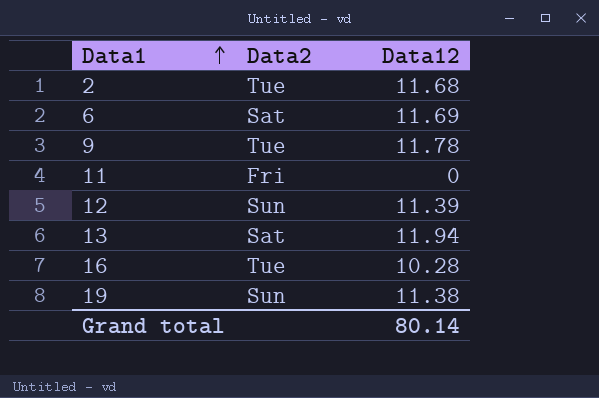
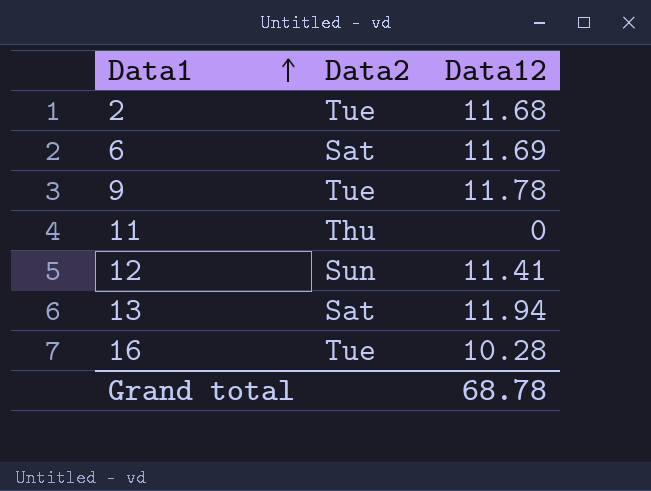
row 19: Sun | 11.38 -> none
11 | Data2: Fri -> Thu
12 | Data12: 11.39 -> 11.41
Grand total | Data12: 80.14 -> 68.78

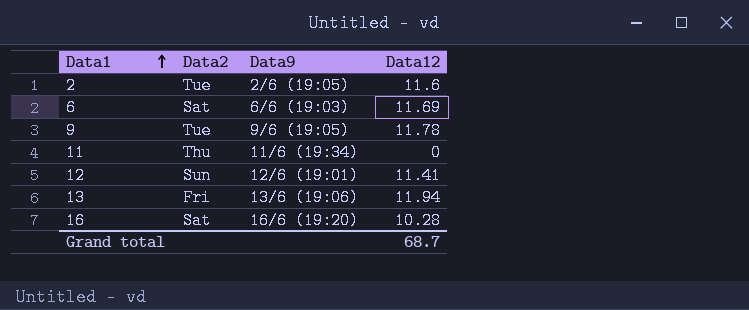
column Data9 | position: none -> 3
2 | Data12: 11.68 -> 11.6
13 | Data2: Sat -> Fri
16 | Data2: Tue -> Sat
Grand total | Data12: 68.78 -> 68.7

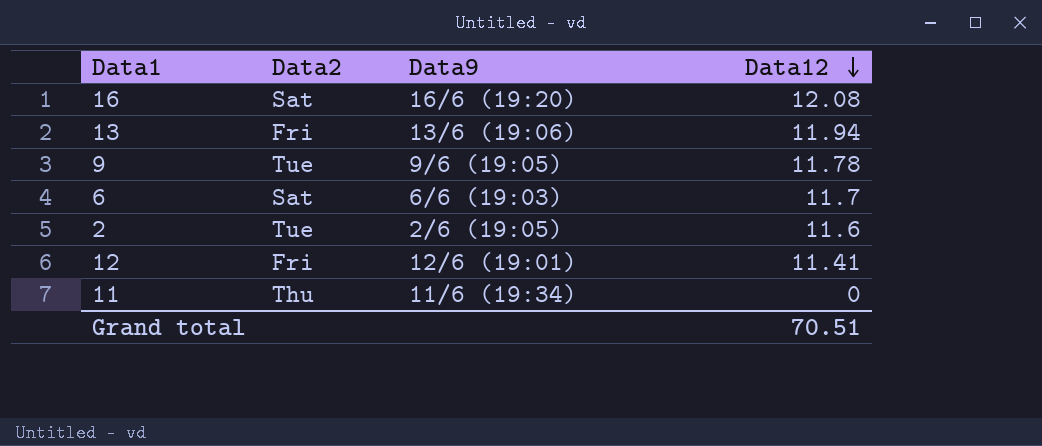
row order: Data1 ascending -> Data12 descending
16 | Data12: 10.28 -> 12.08
6 | Data12: 11.69 -> 11.7
12 | Data2: Sun -> Fri
Grand total | Data12: 68.7 -> 70.51

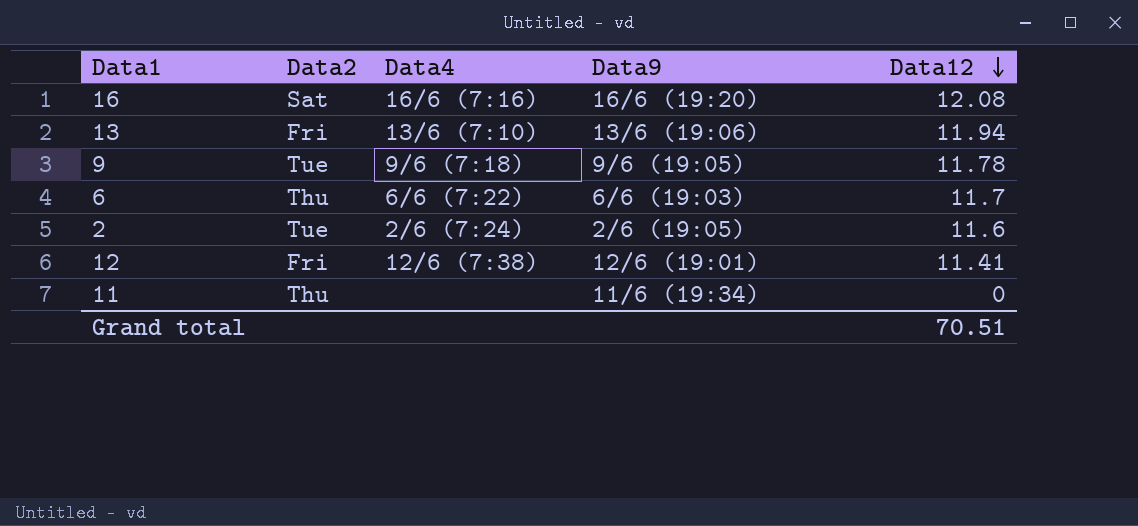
column Data4 | position: none -> 3
6 | Data2: Sat -> Thu

